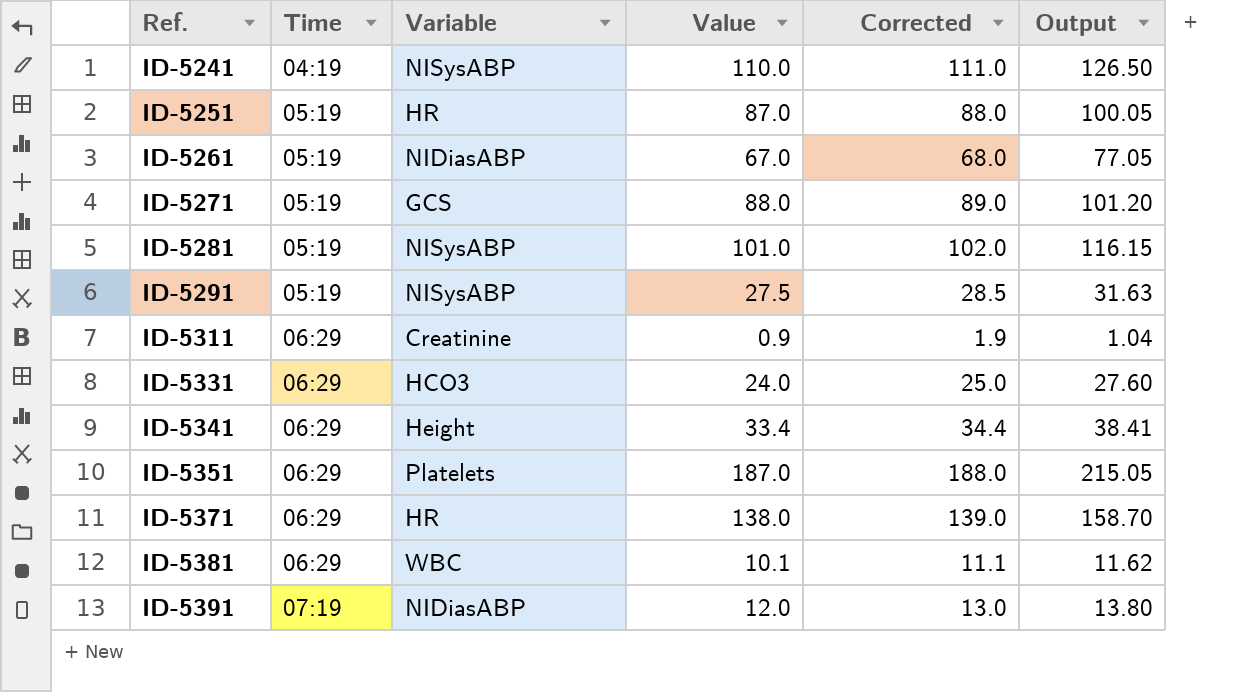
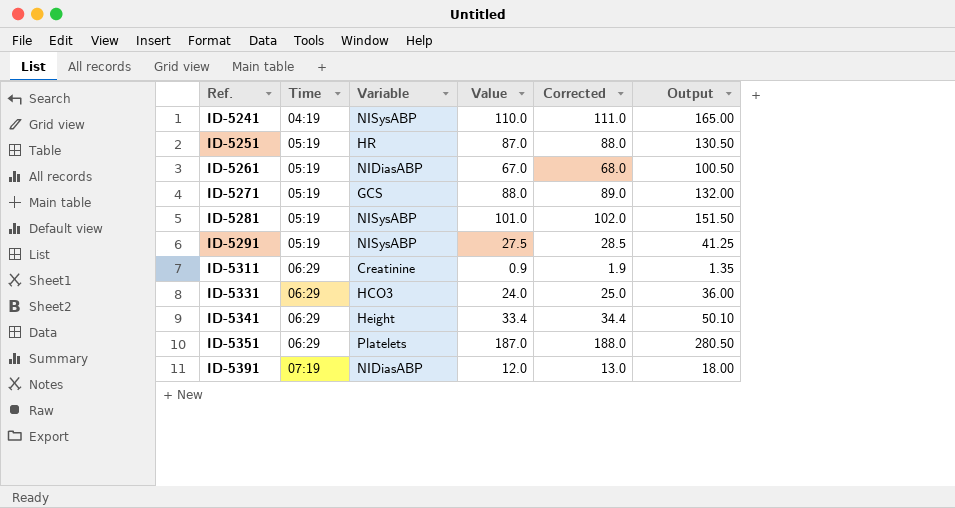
column Output | formula: [Value] * 1.15 -> [Value] * 1.5
row ID-5371: 06:29 | HR | 138.0 | 139.0 | 158.70 -> none
row ID-5381: 06:29 | WBC | 10.1 | 11.1 | 11.62 -> none

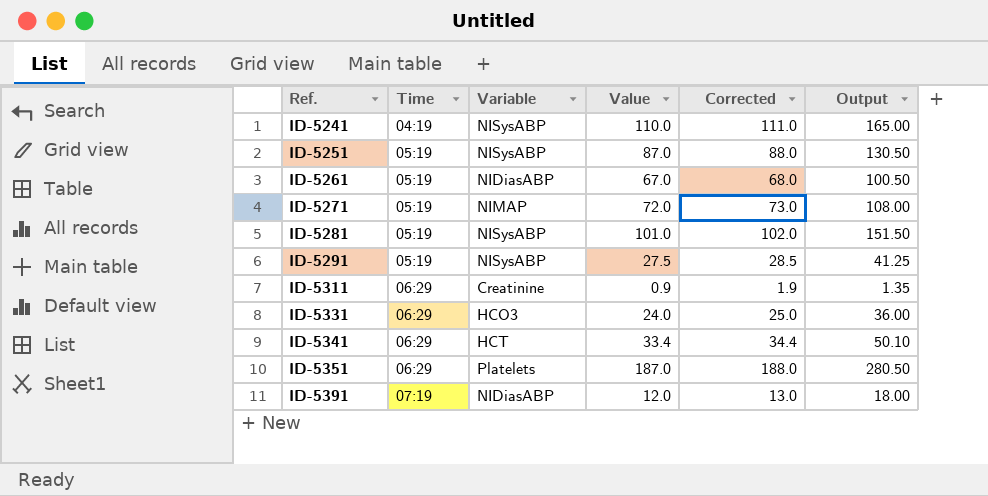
ID-5251 | Variable: HR -> NISysABP
ID-5271 | Variable: GCS -> NIMAP
ID-5271 | Value: 88.0 -> 72.0
ID-5271 | Corrected: 89.0 -> 73.0
ID-5271 | Output: 132.00 -> 108.00
ID-5341 | Variable: Height -> HCT

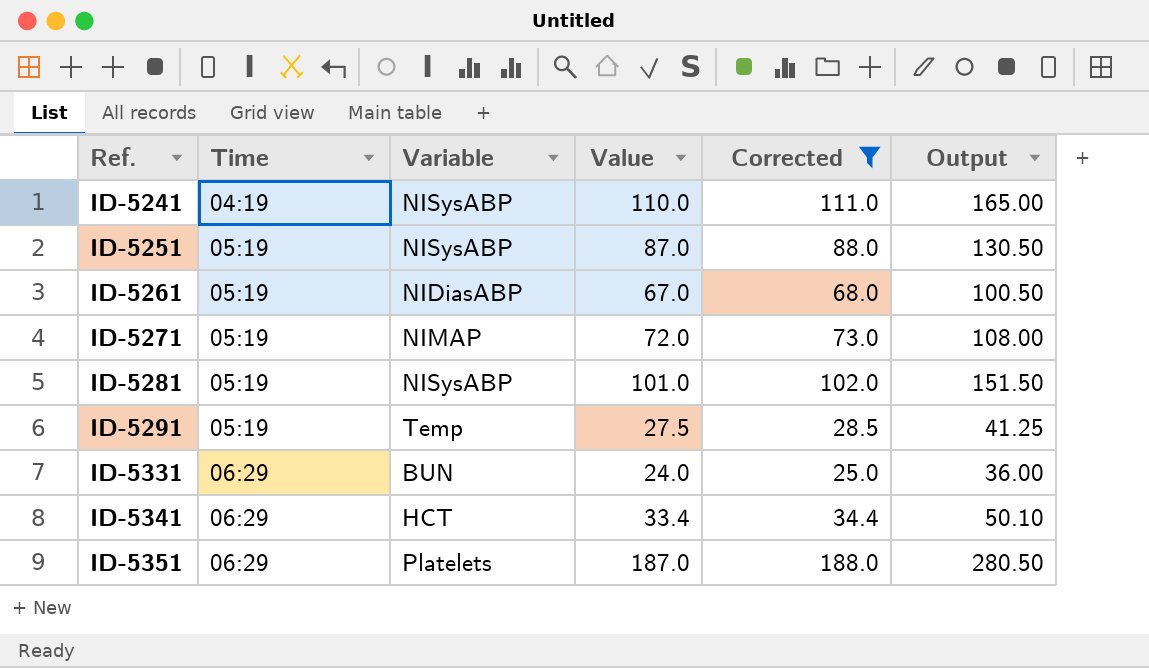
filter: none -> Corrected >= 25.0
ID-5291 | Variable: NISysABP -> Temp
ID-5331 | Variable: HCO3 -> BUN

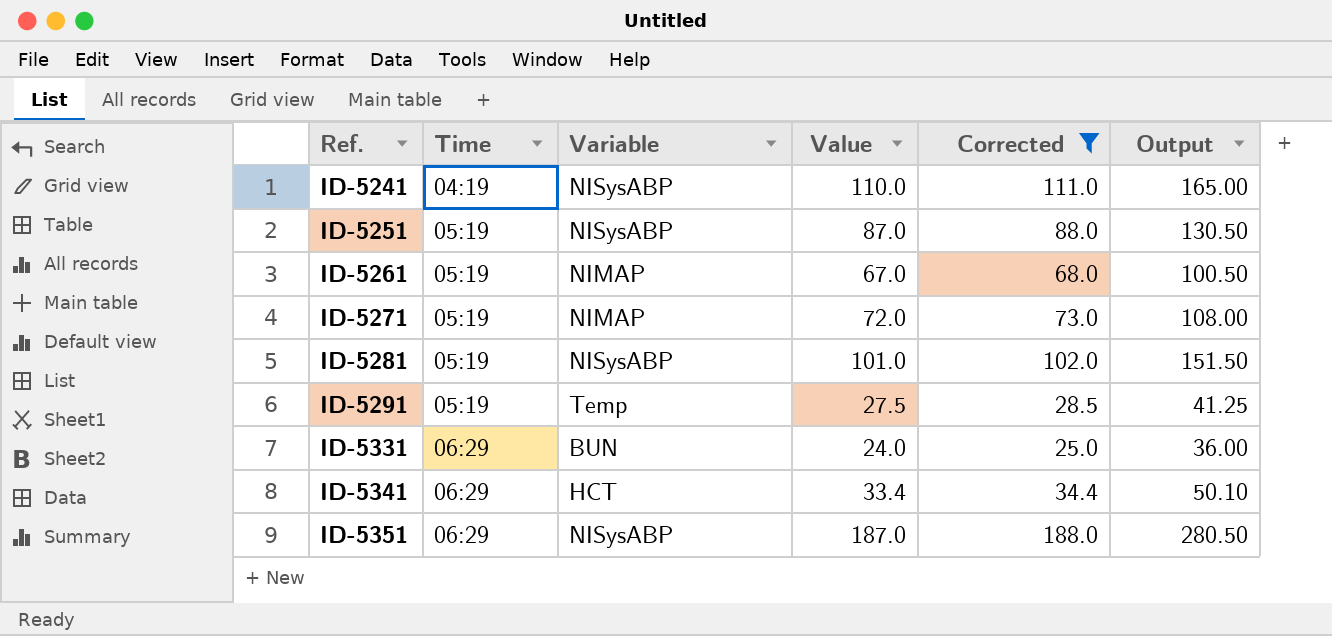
ID-5261 | Variable: NIDiasABP -> NIMAP
ID-5351 | Variable: Platelets -> NISysABP

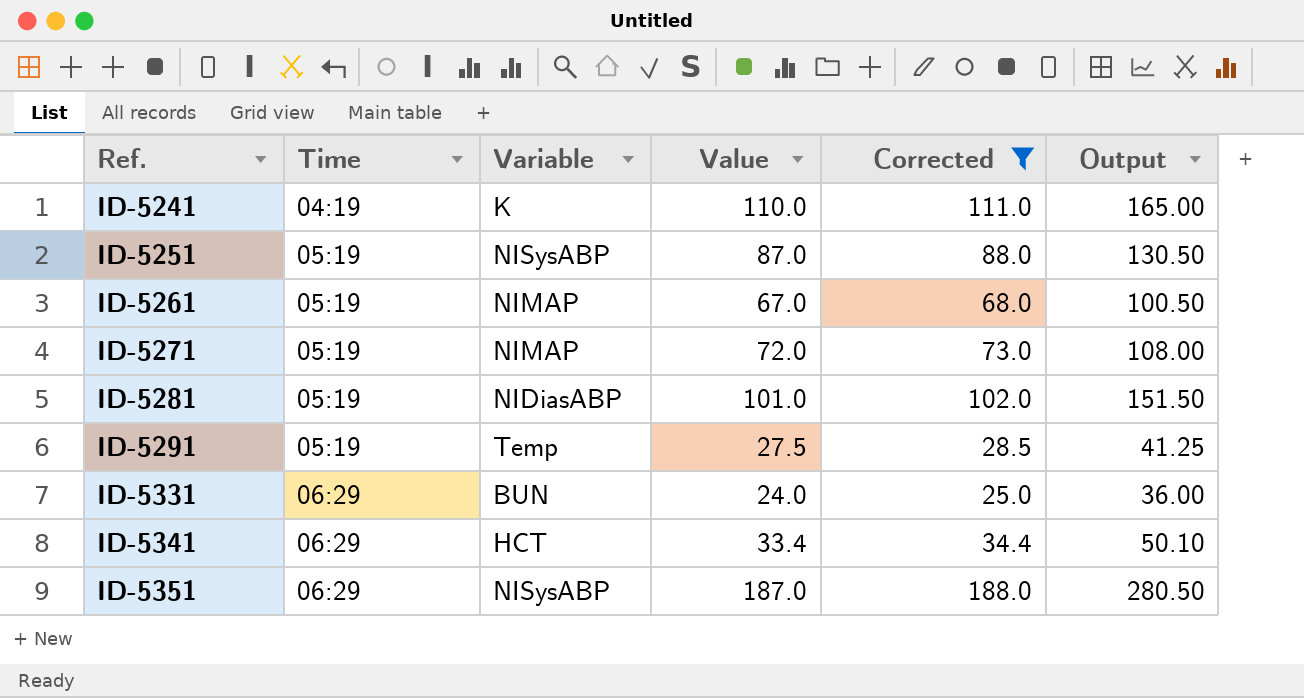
ID-5241 | Variable: NISysABP -> K
ID-5281 | Variable: NISysABP -> NIDiasABP

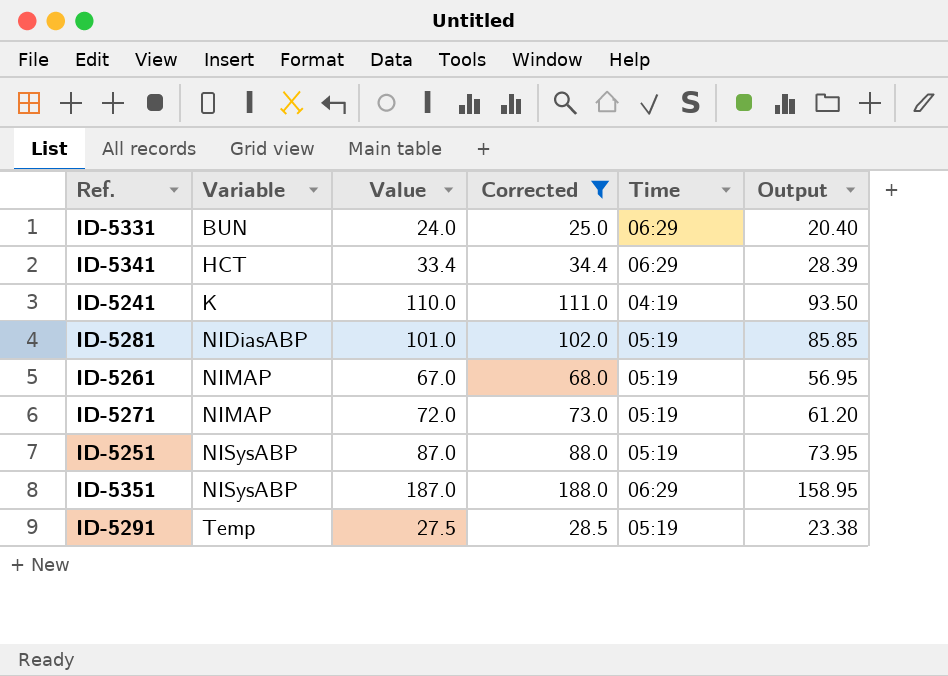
row order: Ref. ascending -> Variable ascending
column Time | position: 2 -> 5
column Output | formula: [Value] * 1.5 -> [Value] * 0.85

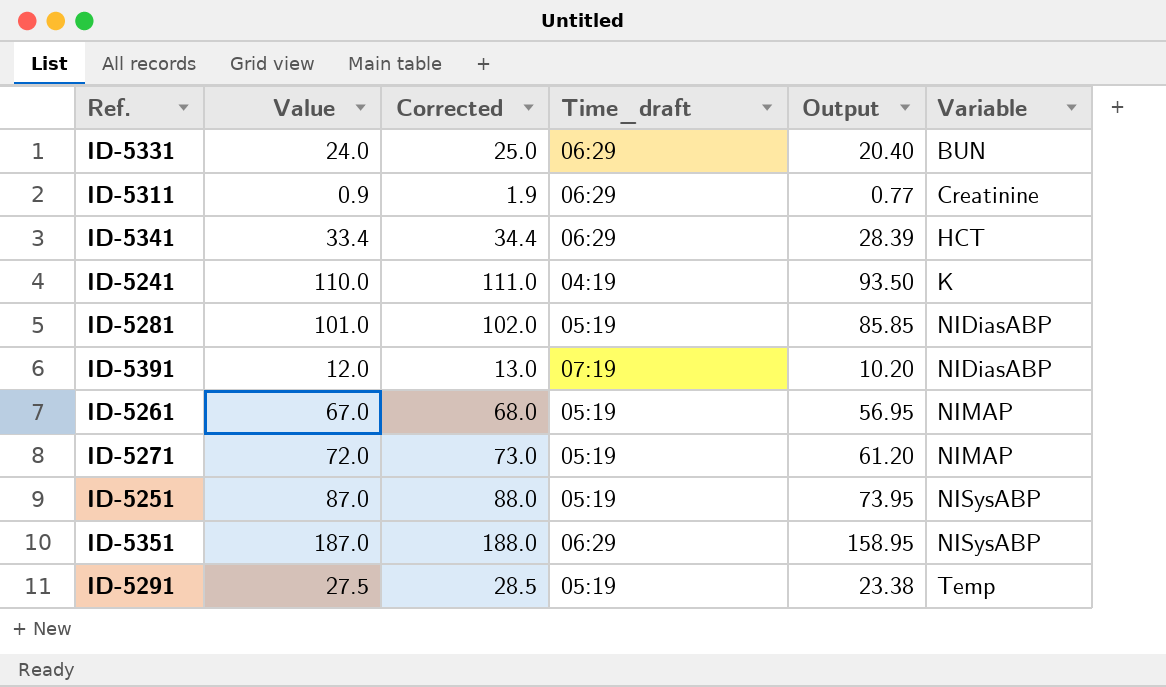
filter: Corrected >= 25.0 -> none
column name: Time -> Time_draft
column Variable | position: 2 -> 6

